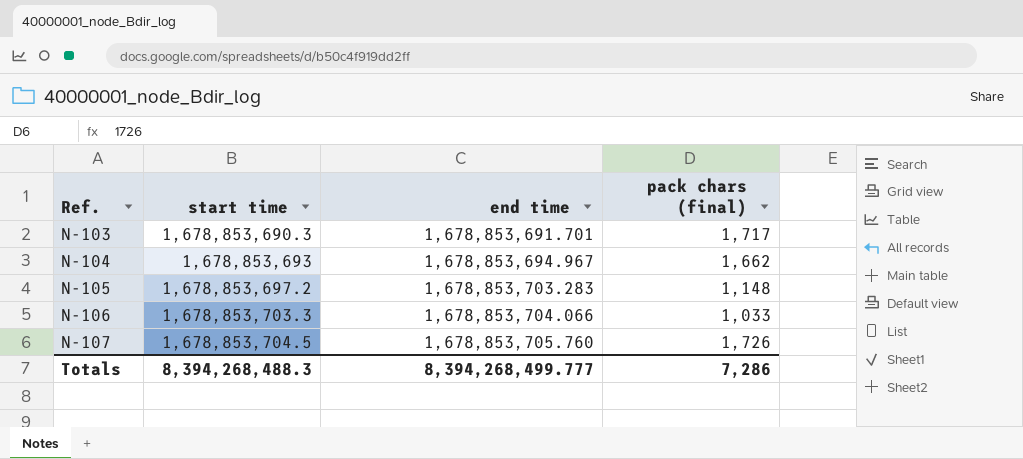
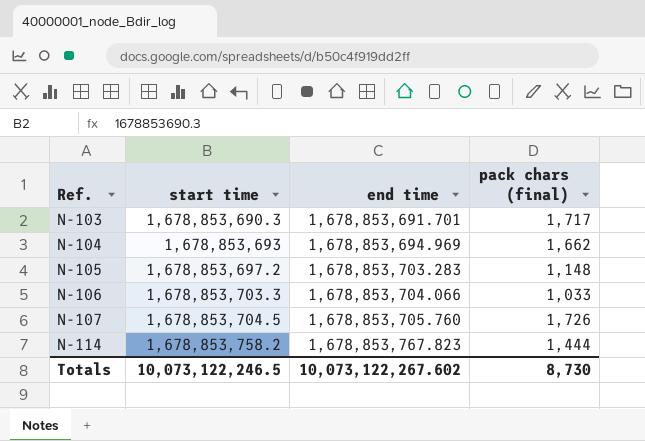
N-104 | end time: 1,678,853,694.967 -> 1,678,853,694.969
row N-114: none -> 1,678,853,758.2 | 1,678,853,767.823 | 1,444
Totals | start time: 8,394,268,488.3 -> 10,073,122,246.5
Totals | end time: 8,394,268,499.777 -> 10,073,122,267.602
Totals | pack chars (final): 7,286 -> 8,730

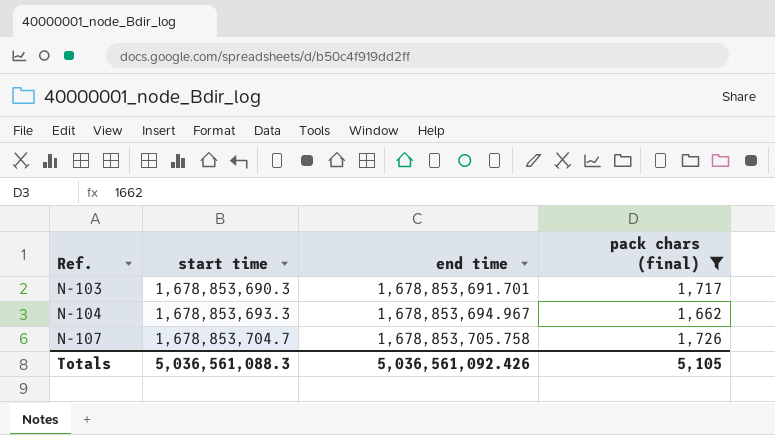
filter: none -> pack chars (final) >= 1,662
N-104 | start time: 1,678,853,693 -> 1,678,853,693.3
N-104 | end time: 1,678,853,694.969 -> 1,678,853,694.967
N-107 | start time: 1,678,853,704.5 -> 1,678,853,704.7
N-107 | end time: 1,678,853,705.760 -> 1,678,853,705.758
Totals | start time: 10,073,122,246.5 -> 5,036,561,088.3
Totals | end time: 10,073,122,267.602 -> 5,036,561,092.426
Totals | pack chars (final): 8,730 -> 5,105

